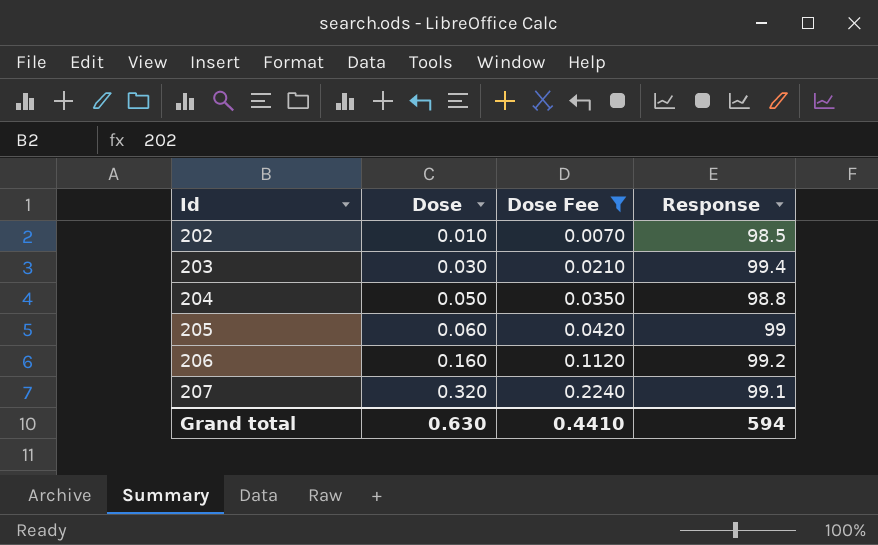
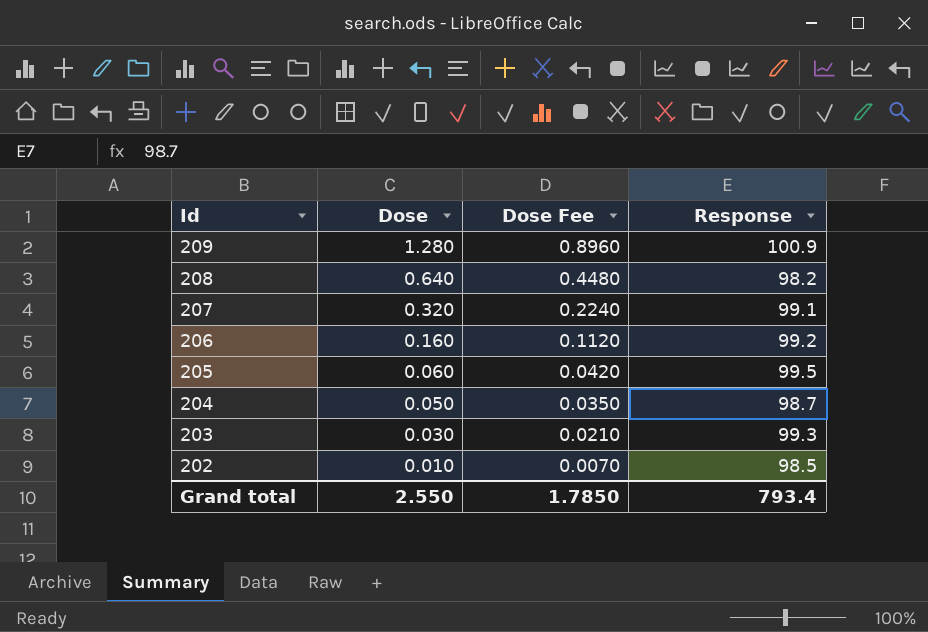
filter: Dose Fee <= 0.2240 -> none
row order: Id ascending -> Id descending
205 | Response: 99 -> 99.5
204 | Response: 98.8 -> 98.7
203 | Response: 99.4 -> 99.3
Grand total | Dose: 0.630 -> 2.550
Grand total | Dose Fee: 0.4410 -> 1.7850
Grand total | Response: 594 -> 793.4

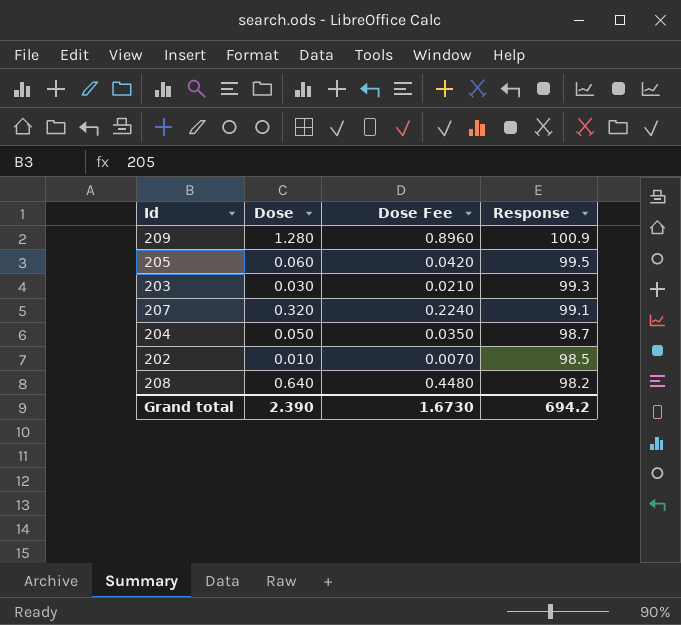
row order: Id descending -> Response descending
row 206: 0.160 | 0.1120 | 99.2 -> none
Grand total | Dose: 2.550 -> 2.390
Grand total | Dose Fee: 1.7850 -> 1.6730
Grand total | Response: 793.4 -> 694.2

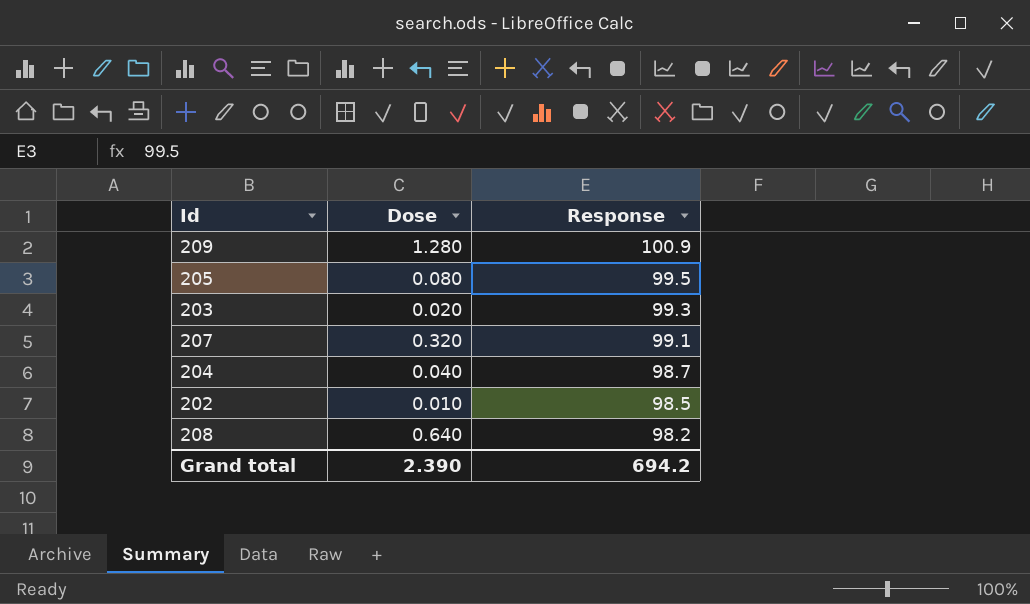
column Dose Fee | formula: [Dose] * 0.7 -> none
205 | Dose: 0.060 -> 0.080
203 | Dose: 0.030 -> 0.020
204 | Dose: 0.050 -> 0.040

